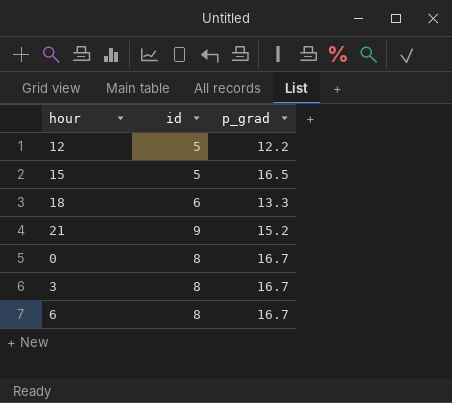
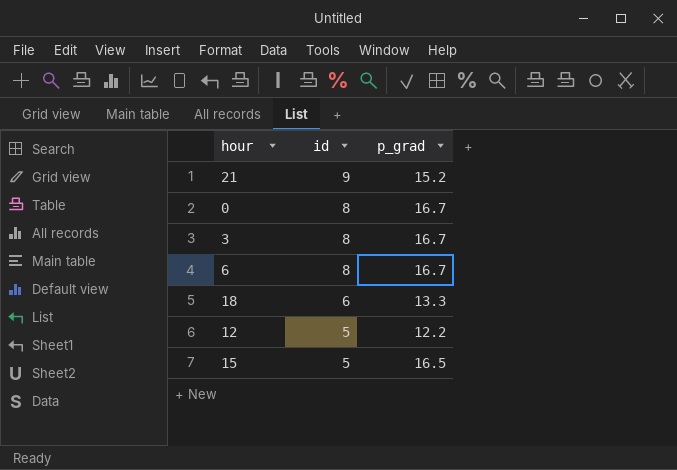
row order: none -> id descending

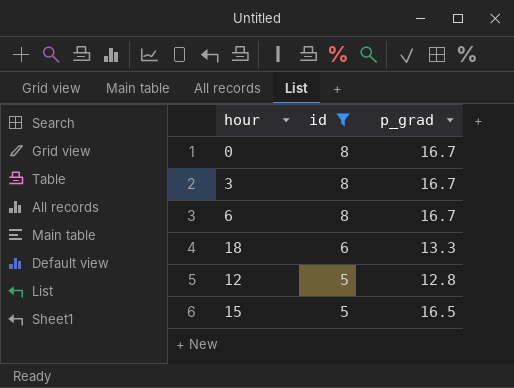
filter: none -> id != 9
12 | p_grad: 12.2 -> 12.8

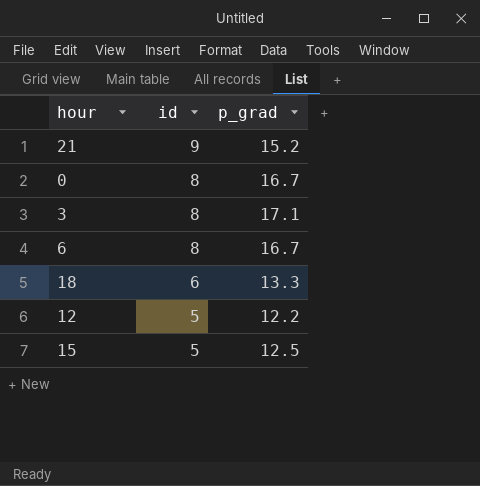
filter: id != 9 -> none
3 | p_grad: 16.7 -> 17.1
12 | p_grad: 12.8 -> 12.2
15 | p_grad: 16.5 -> 12.5

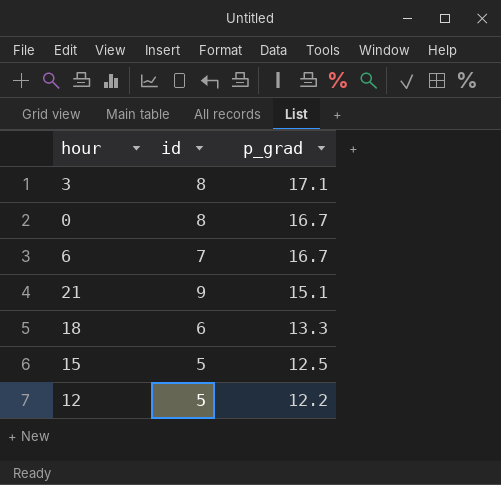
row order: id descending -> p_grad descending
6 | id: 8 -> 7
21 | p_grad: 15.2 -> 15.1

